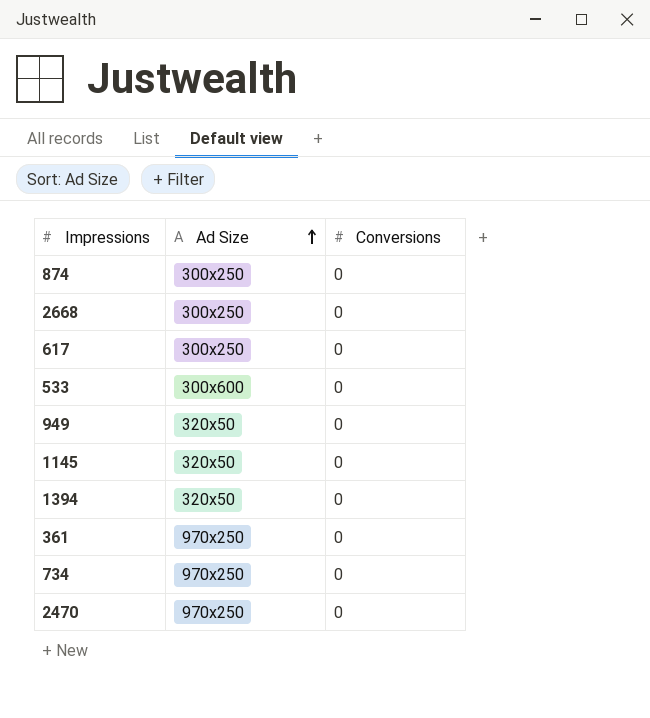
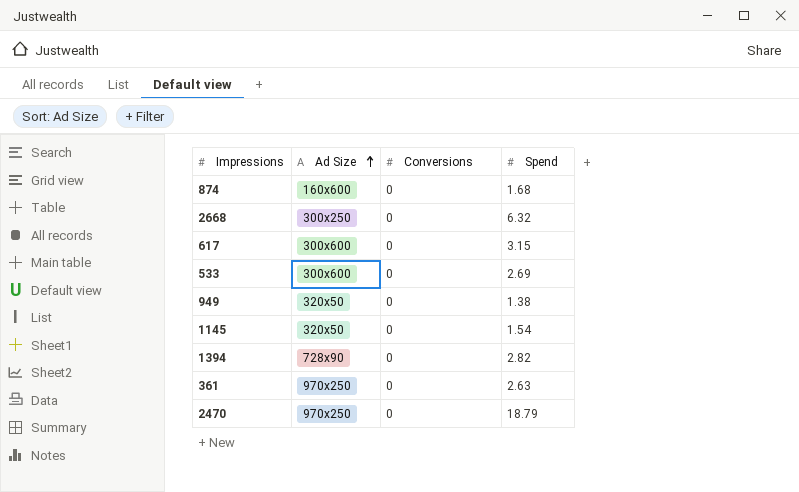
column Spend | position: none -> 4
row 734: 970x250 | 0 -> none
874 | Ad Size: 300x250 -> 160x600
617 | Ad Size: 300x250 -> 300x600
1394 | Ad Size: 320x50 -> 728x90

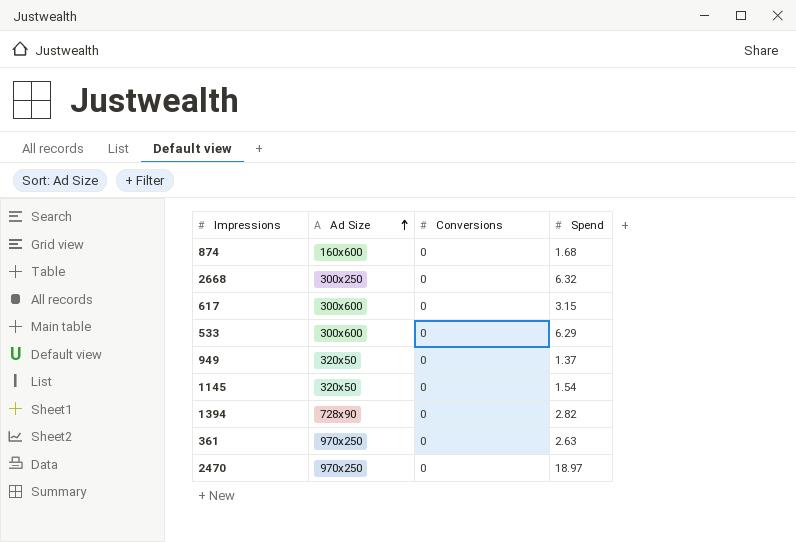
533 | Spend: 2.69 -> 6.29
949 | Spend: 1.38 -> 1.37
2470 | Spend: 18.79 -> 18.97

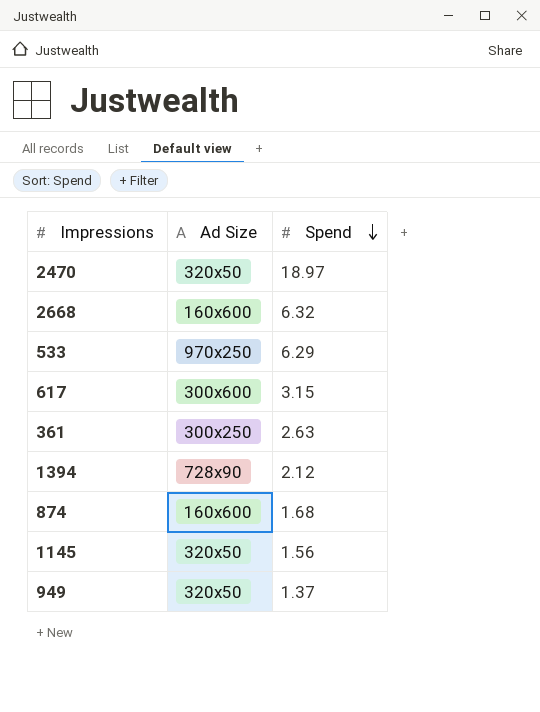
row order: Ad Size ascending -> Spend descending
column Conversions | position: 3 -> none
2470 | Ad Size: 970x250 -> 320x50
2668 | Ad Size: 300x250 -> 160x600
533 | Ad Size: 300x600 -> 970x250
361 | Ad Size: 970x250 -> 300x250
1394 | Spend: 2.82 -> 2.12
1145 | Spend: 1.54 -> 1.56

